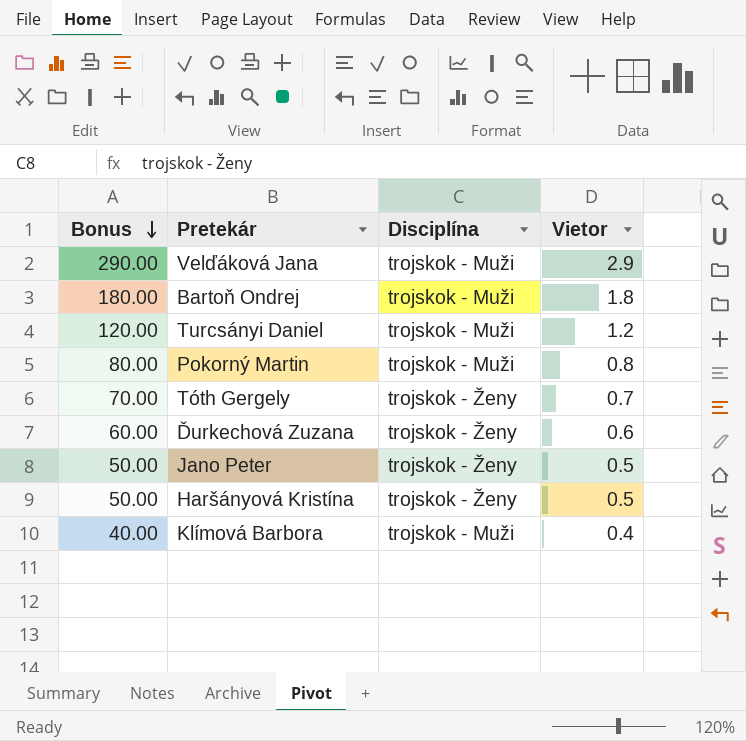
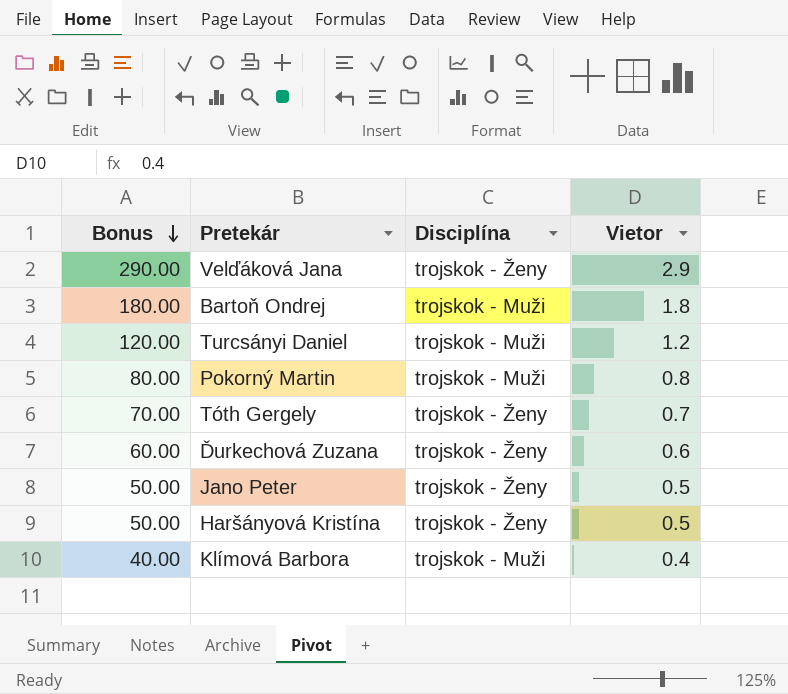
Velďáková Jana | Disciplína: trojskok - Muži -> trojskok - Ženy

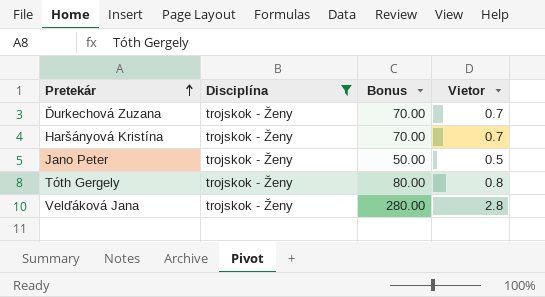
filter: none -> Disciplína = trojskok - Ženy
row order: Bonus descending -> Pretekár ascending
column Bonus | position: 1 -> 3
Ďurkechová Zuzana | Bonus: 60.00 -> 70.00
Ďurkechová Zuzana | Vietor: 0.6 -> 0.7
Haršányová Kristína | Bonus: 50.00 -> 70.00
Haršányová Kristína | Vietor: 0.5 -> 0.7
Tóth Gergely | Bonus: 70.00 -> 80.00
Tóth Gergely | Vietor: 0.7 -> 0.8
Velďáková Jana | Bonus: 290.00 -> 280.00
Velďáková Jana | Vietor: 2.9 -> 2.8

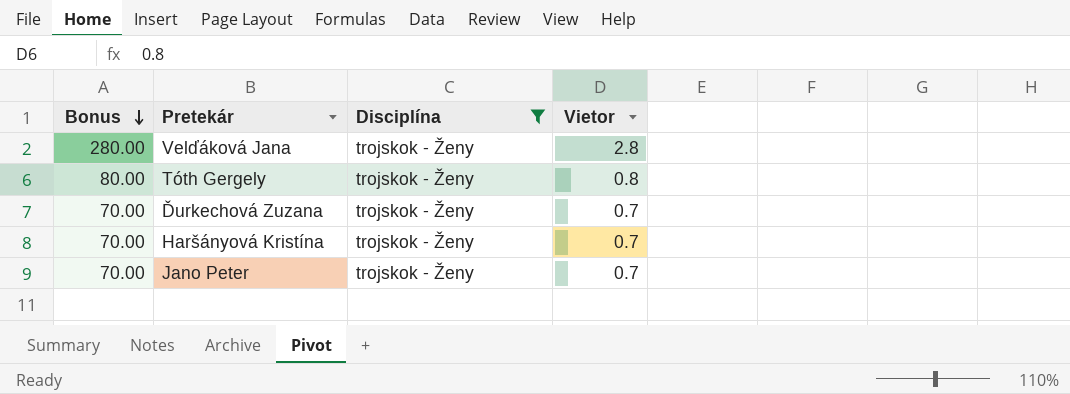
row order: Pretekár ascending -> Bonus descending
column Bonus | position: 3 -> 1
Jano Peter | Bonus: 50.00 -> 70.00
Jano Peter | Vietor: 0.5 -> 0.7

